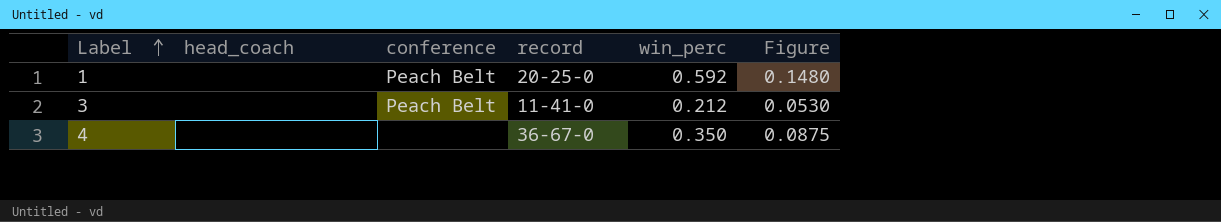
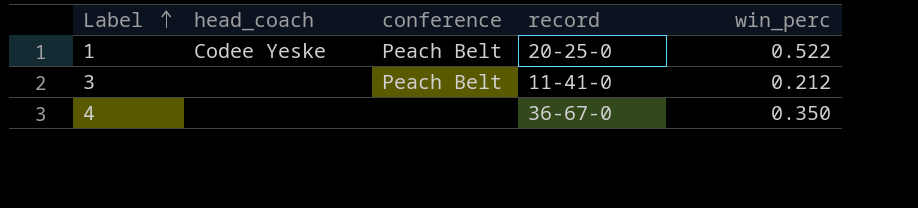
column Figure | formula: [win_perc] * 0.25 -> none
1 | head_coach: none -> Codee Yeske
1 | win_perc: 0.592 -> 0.522

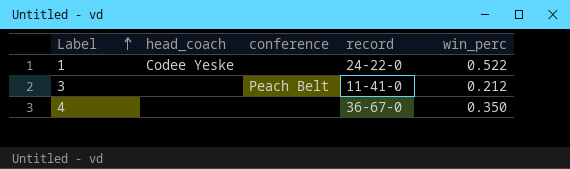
1 | conference: Peach Belt -> none
1 | record: 20-25-0 -> 24-22-0

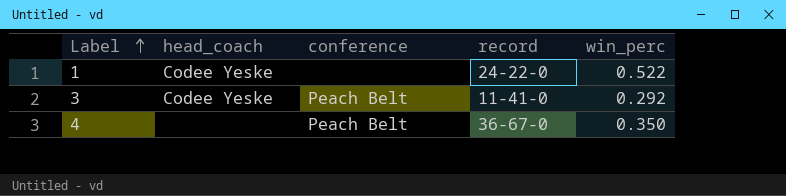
3 | head_coach: none -> Codee Yeske
3 | win_perc: 0.212 -> 0.292
4 | conference: none -> Peach Belt

